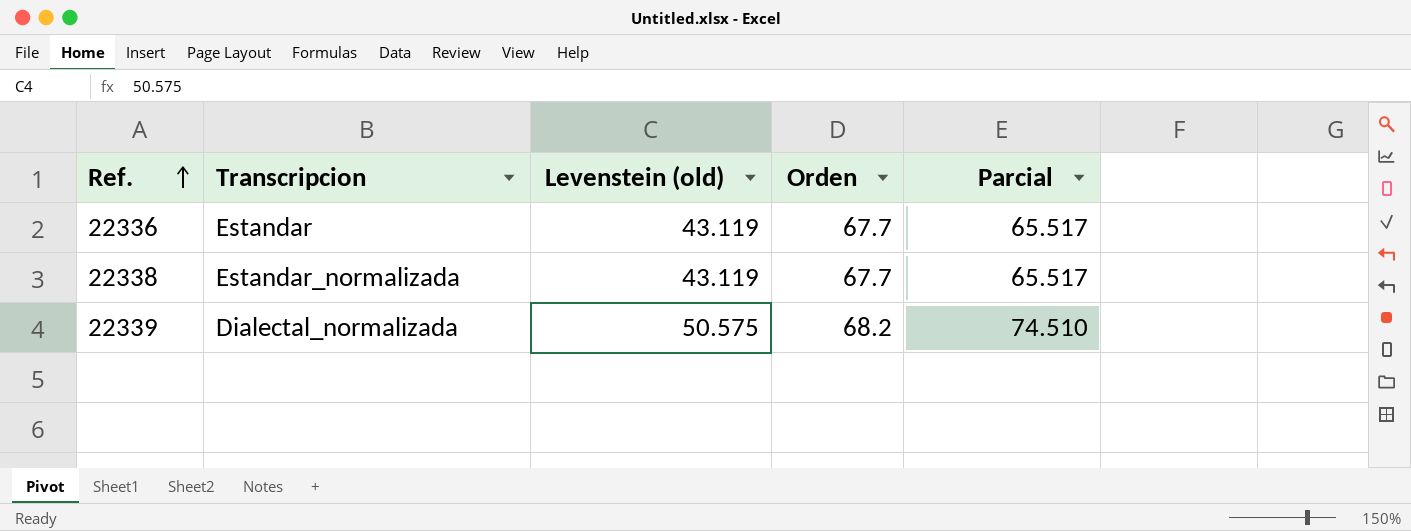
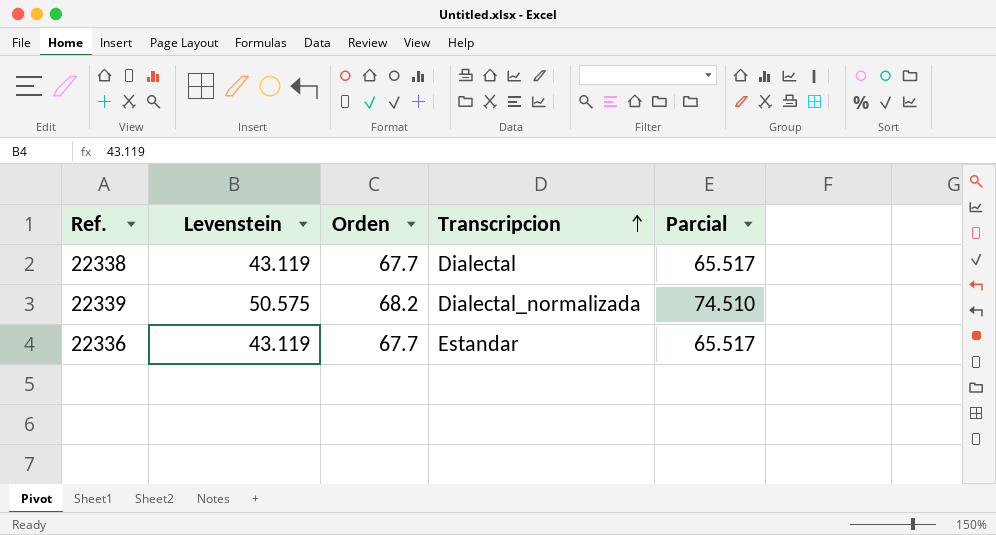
row order: Ref. ascending -> Transcripcion ascending
column name: Levenstein (old) -> Levenstein
column Transcripcion | position: 2 -> 4
22338 | Transcripcion: Estandar_normalizada -> Dialectal

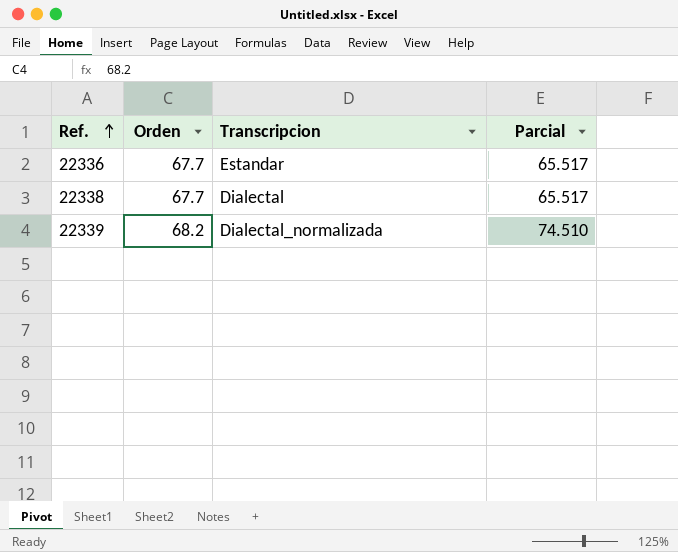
row order: Transcripcion ascending -> Ref. ascending
column Levenstein | position: 2 -> none

